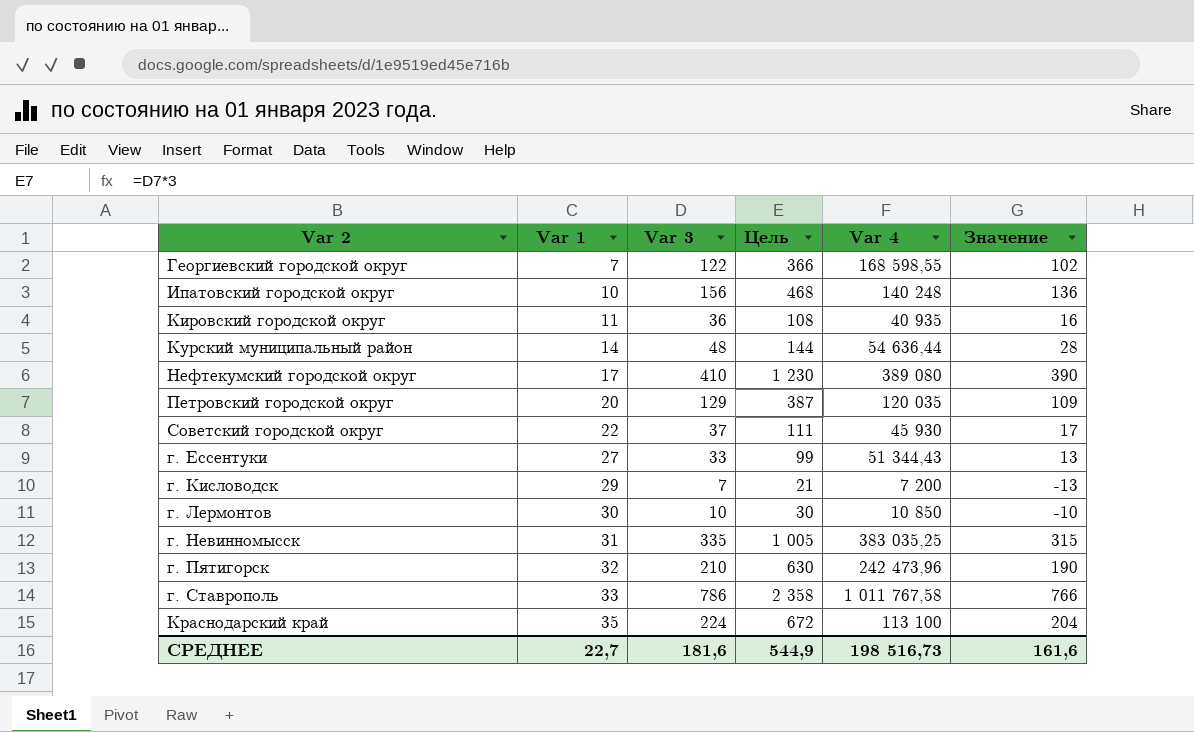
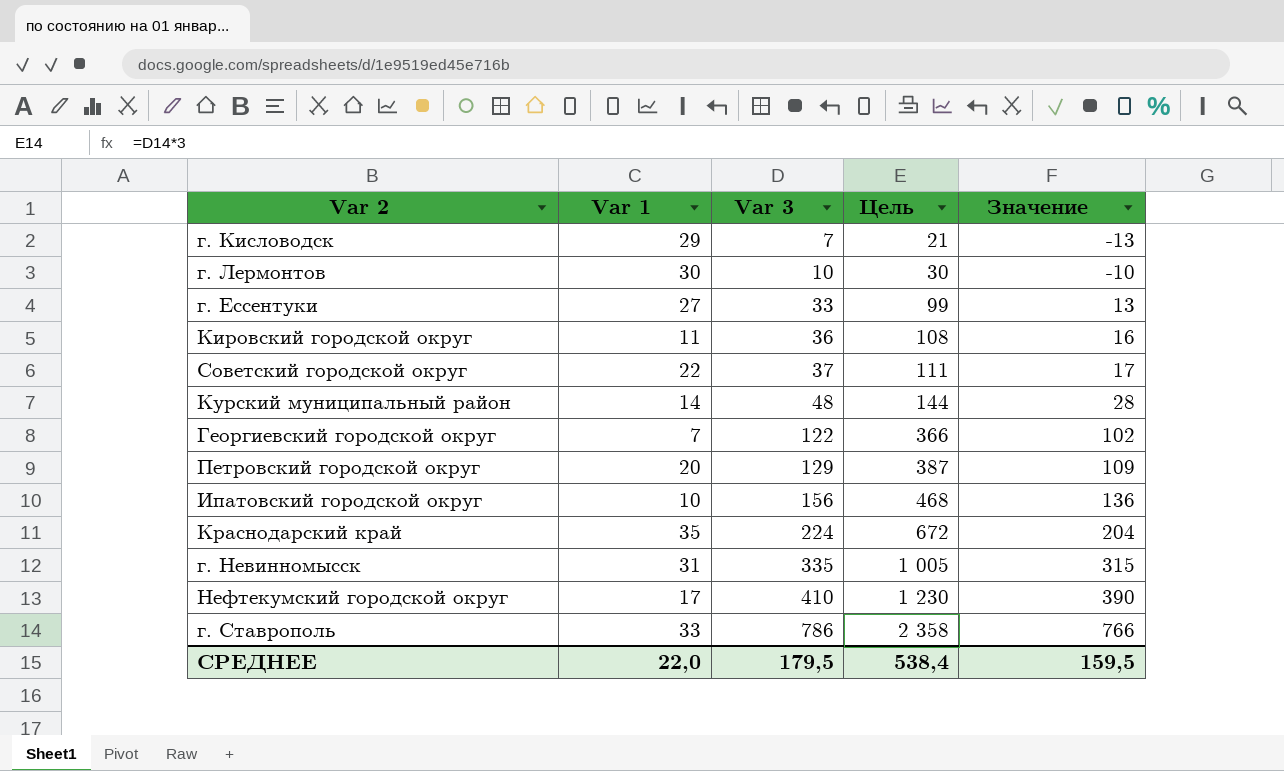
row order: Var 1 ascending -> Var 3 ascending
column Var 4 | position: 5 -> none
row г. Пятигорск: 32 | 210 | 630 | 242 473,96 | 190 -> none
СРЕДНЕЕ | Var 1: 22,7 -> 22,0
СРЕДНЕЕ | Var 3: 181,6 -> 179,5
СРЕДНЕЕ | Цель: 544,9 -> 538,4
СРЕДНЕЕ | Значение: 161,6 -> 159,5

